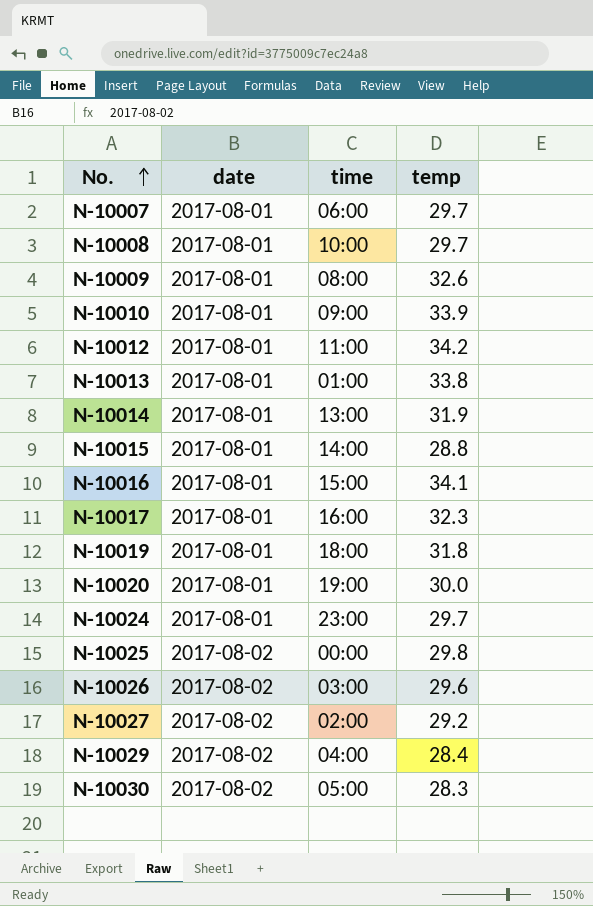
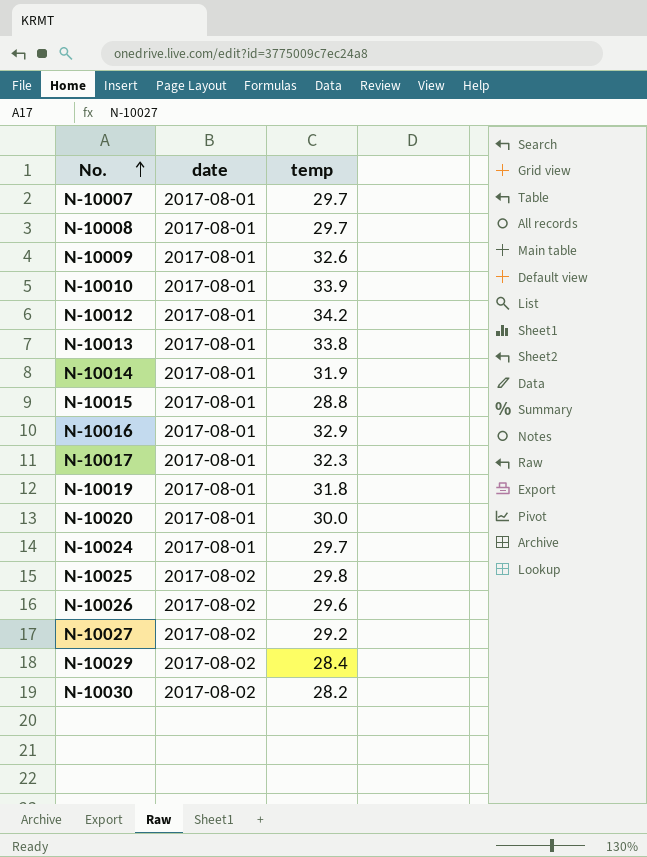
column time | position: 3 -> none
N-10016 | temp: 34.1 -> 32.9
N-10030 | temp: 28.3 -> 28.2

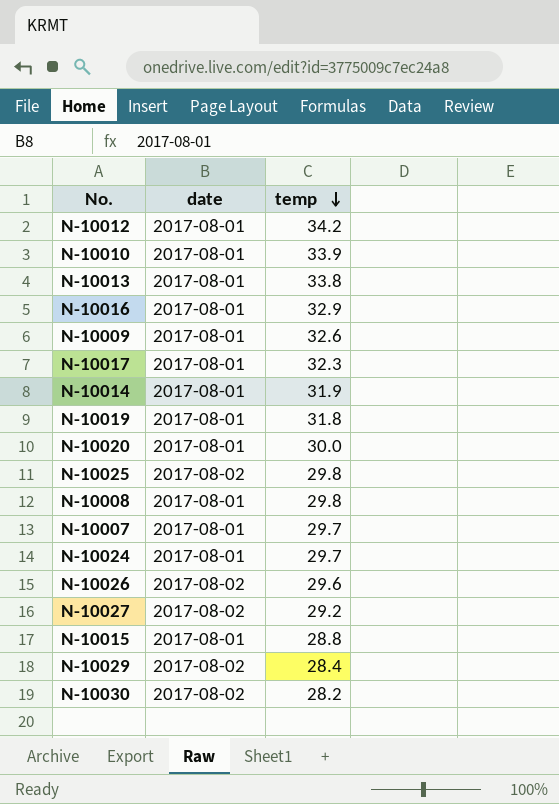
row order: No. ascending -> temp descending
N-10008 | temp: 29.7 -> 29.8

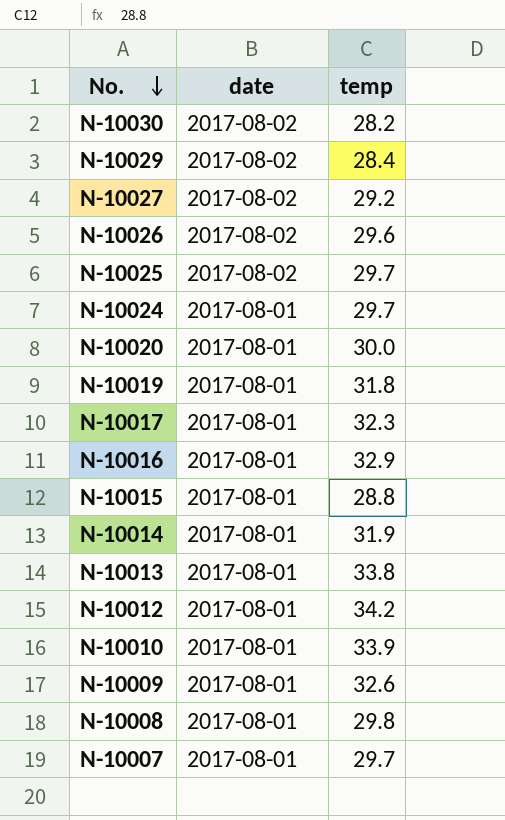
row order: temp descending -> No. descending
N-10025 | temp: 29.8 -> 29.7

